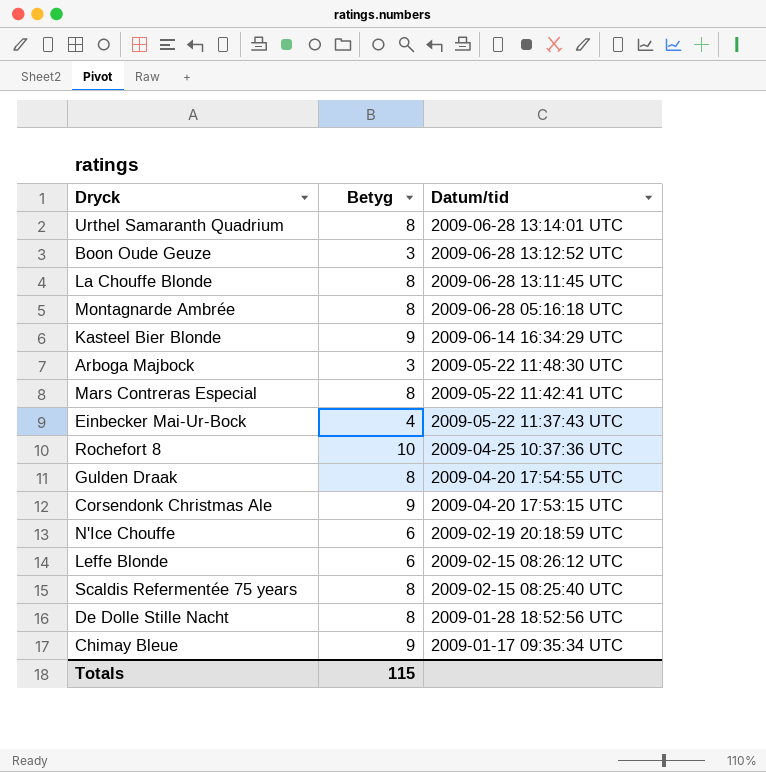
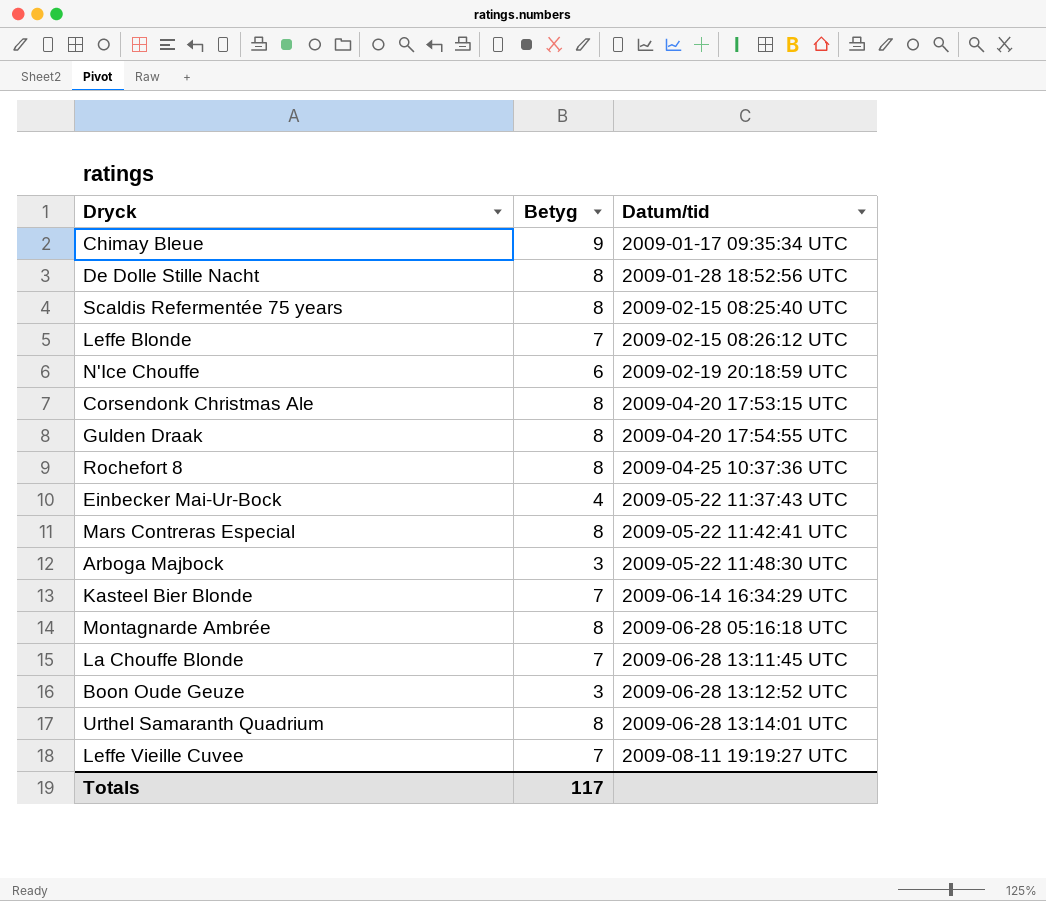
row order: Datum/tid descending -> Datum/tid ascending
Leffe Blonde | Betyg: 6 -> 7
Corsendonk Christmas Ale | Betyg: 9 -> 8
Rochefort 8 | Betyg: 10 -> 8
Kasteel Bier Blonde | Betyg: 9 -> 7
La Chouffe Blonde | Betyg: 8 -> 7
row Leffe Vieille Cuvee: none -> 7 | 2009-08-11 19:19:27 UTC
Totals | Betyg: 115 -> 117

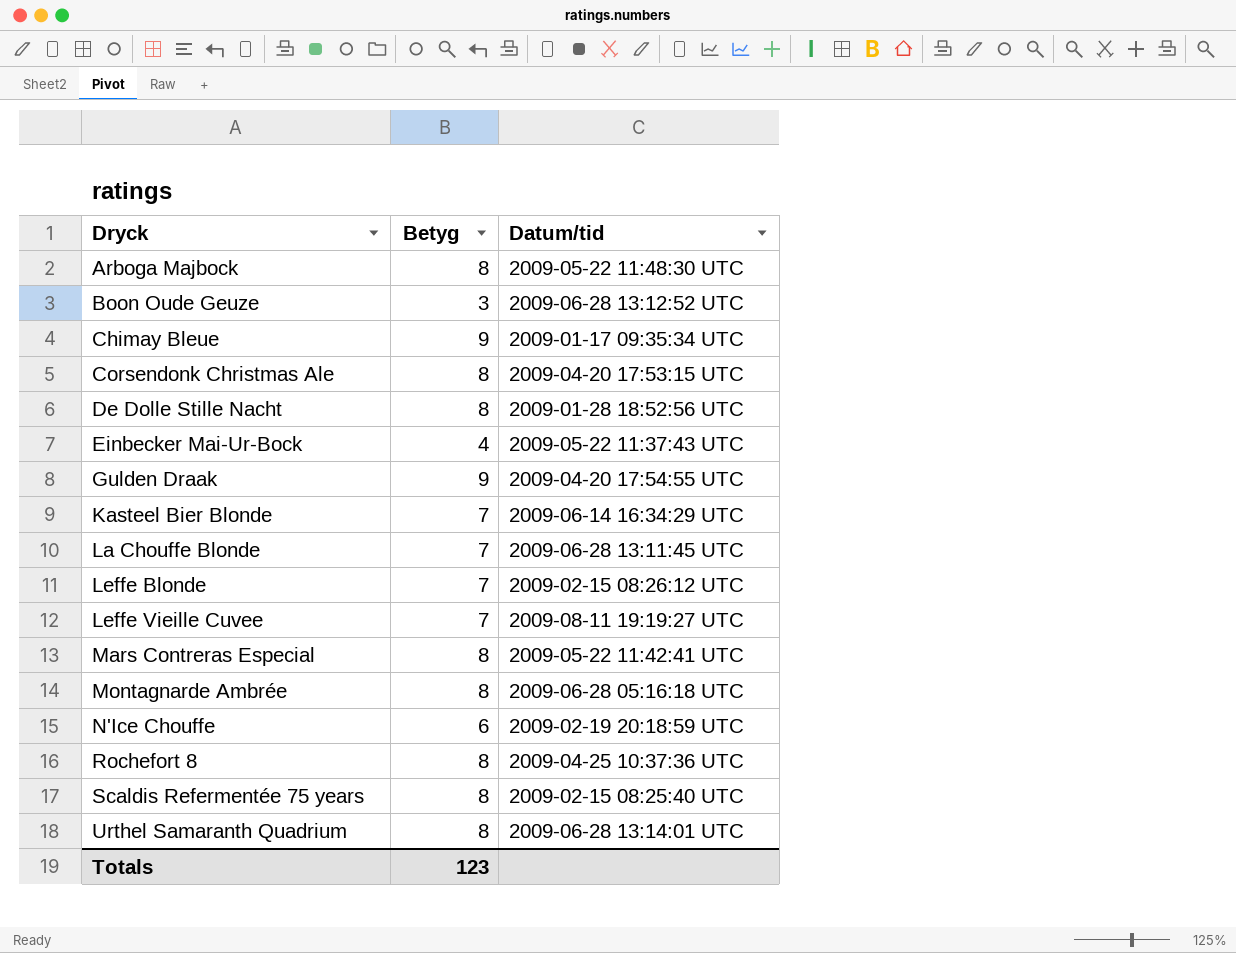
row order: Datum/tid ascending -> Dryck ascending
Arboga Majbock | Betyg: 3 -> 8
Gulden Draak | Betyg: 8 -> 9
Totals | Betyg: 117 -> 123

